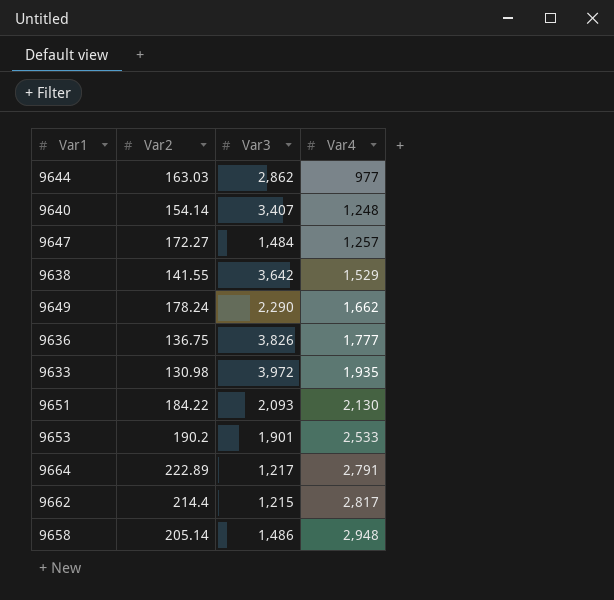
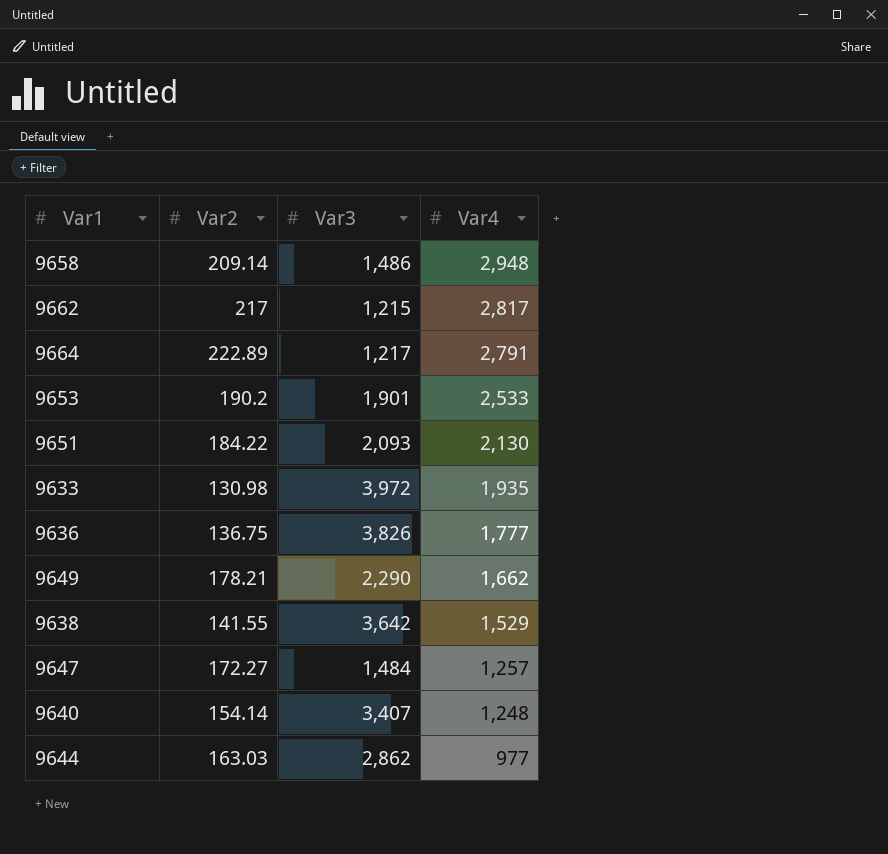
row order: Var4 ascending -> Var4 descending
9658 | Var2: 205.14 -> 209.14
9662 | Var2: 214.4 -> 217
9649 | Var2: 178.24 -> 178.21

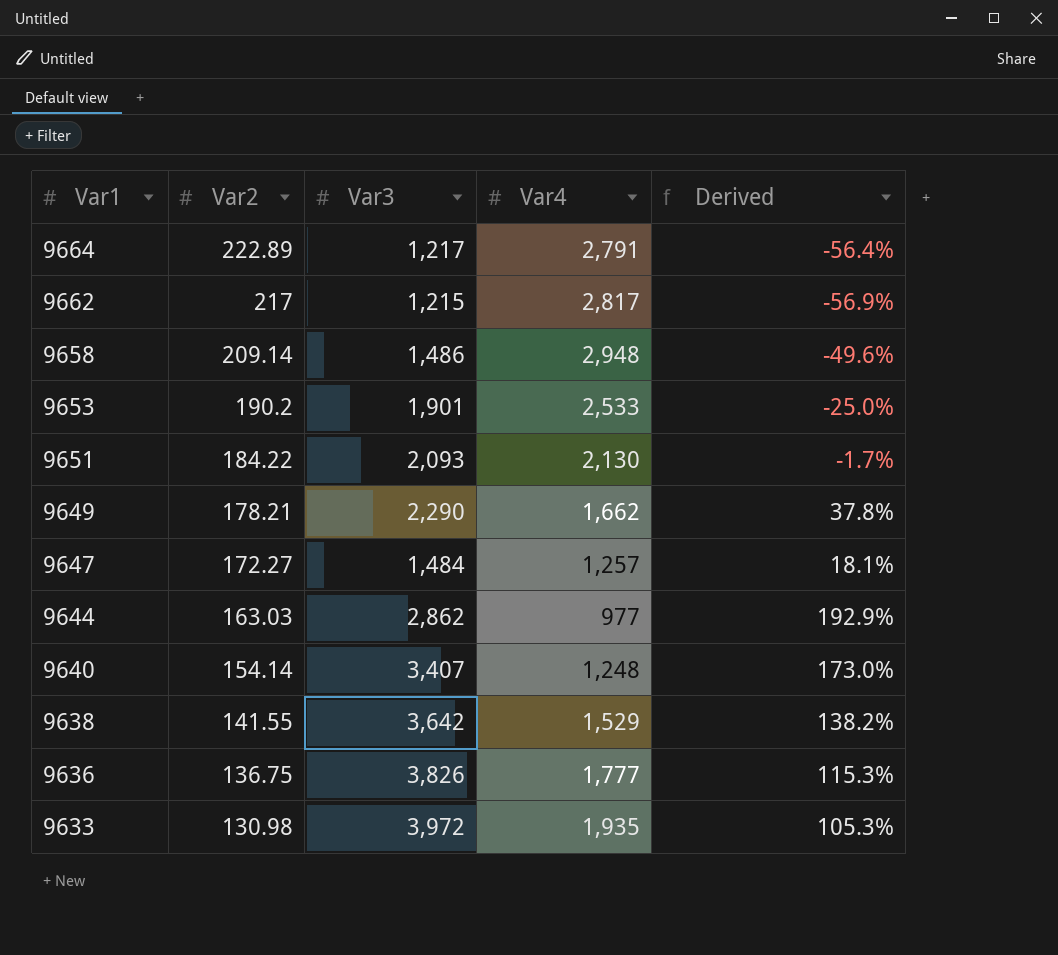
row order: Var4 descending -> Var1 descending
column Derived | formula: none -> ([Var3] - [Var4]) / [Var4]

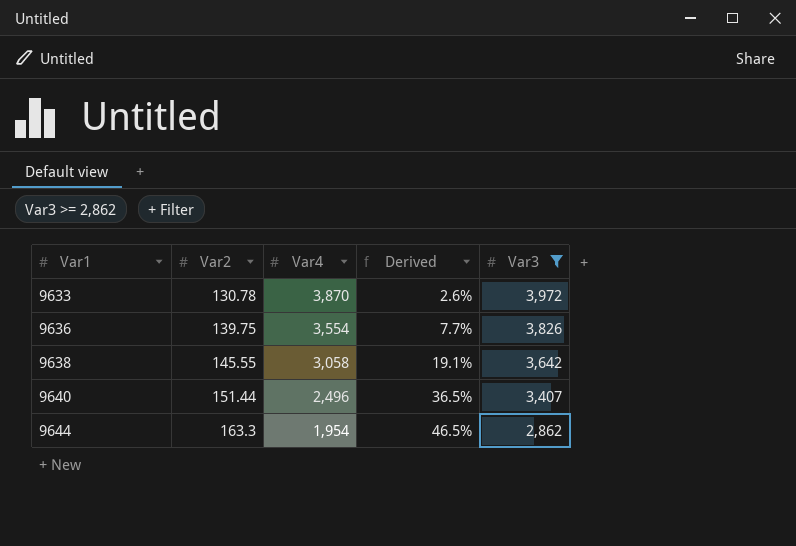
filter: none -> Var3 >= 2,862
row order: Var1 descending -> Var1 ascending
column Var3 | position: 3 -> 5
9633 | Var2: 130.98 -> 130.78
9633 | Var4: 1,935 -> 3,870
9633 | Derived: 105.3% -> 2.6%
9636 | Var2: 136.75 -> 139.75
9636 | Var4: 1,777 -> 3,554
9636 | Derived: 115.3% -> 7.7%
9638 | Var2: 141.55 -> 145.55
9638 | Var4: 1,529 -> 3,058
9638 | Derived: 138.2% -> 19.1%
9640 | Var2: 154.14 -> 151.44
9640 | Var4: 1,248 -> 2,496
9640 | Derived: 173.0% -> 36.5%
9644 | Var2: 163.03 -> 163.3
9644 | Var4: 977 -> 1,954
9644 | Derived: 192.9% -> 46.5%

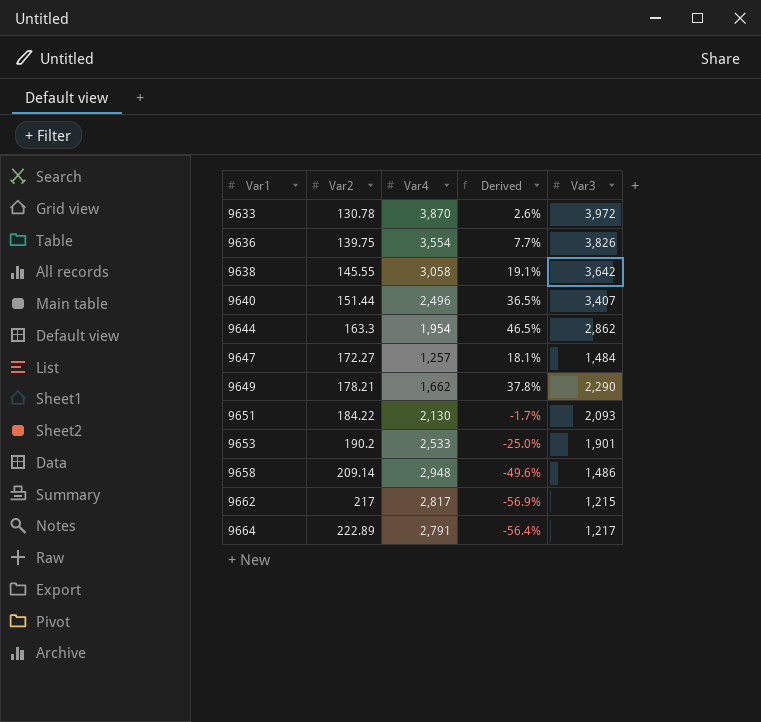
filter: Var3 >= 2,862 -> none

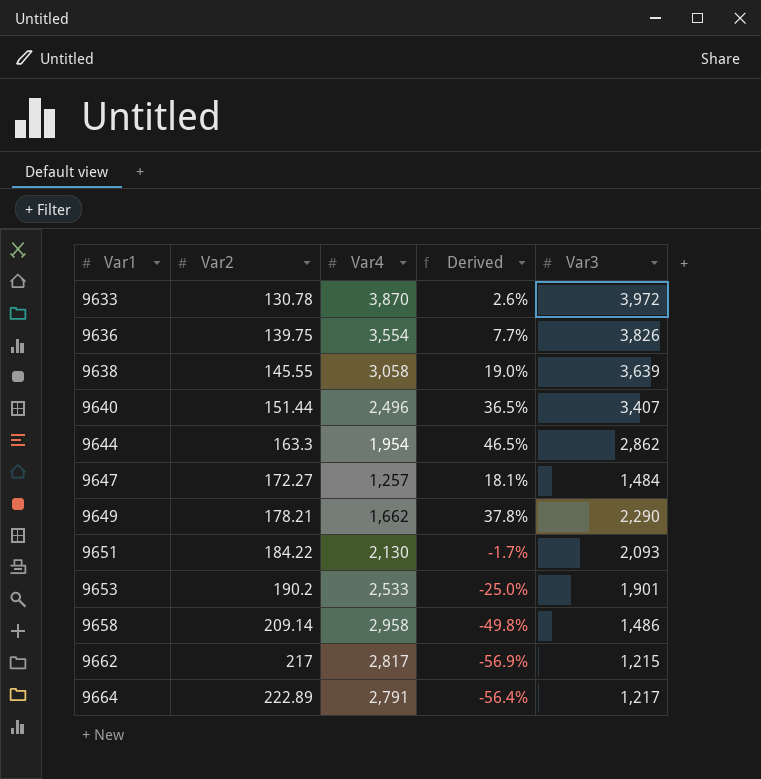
9638 | Derived: 19.1% -> 19.0%
9638 | Var3: 3,642 -> 3,639
9658 | Var4: 2,948 -> 2,958
9658 | Derived: -49.6% -> -49.8%

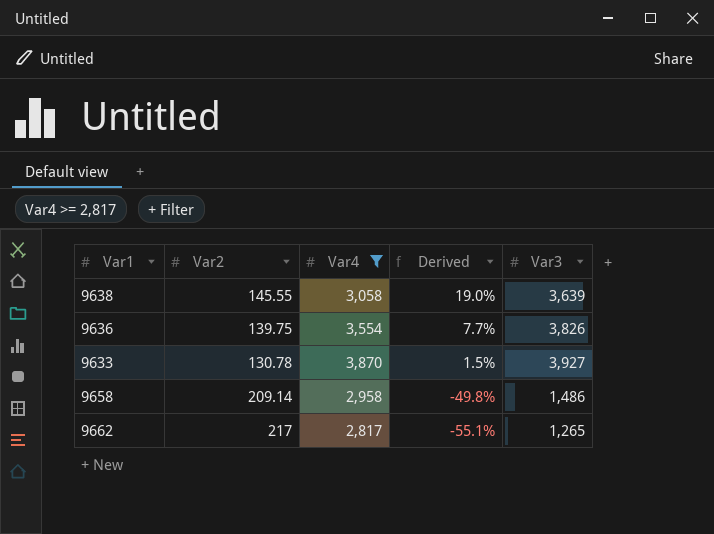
filter: none -> Var4 >= 2,817
row order: Var1 ascending -> Derived descending
9633 | Derived: 2.6% -> 1.5%
9633 | Var3: 3,972 -> 3,927
9662 | Derived: -56.9% -> -55.1%
9662 | Var3: 1,215 -> 1,265

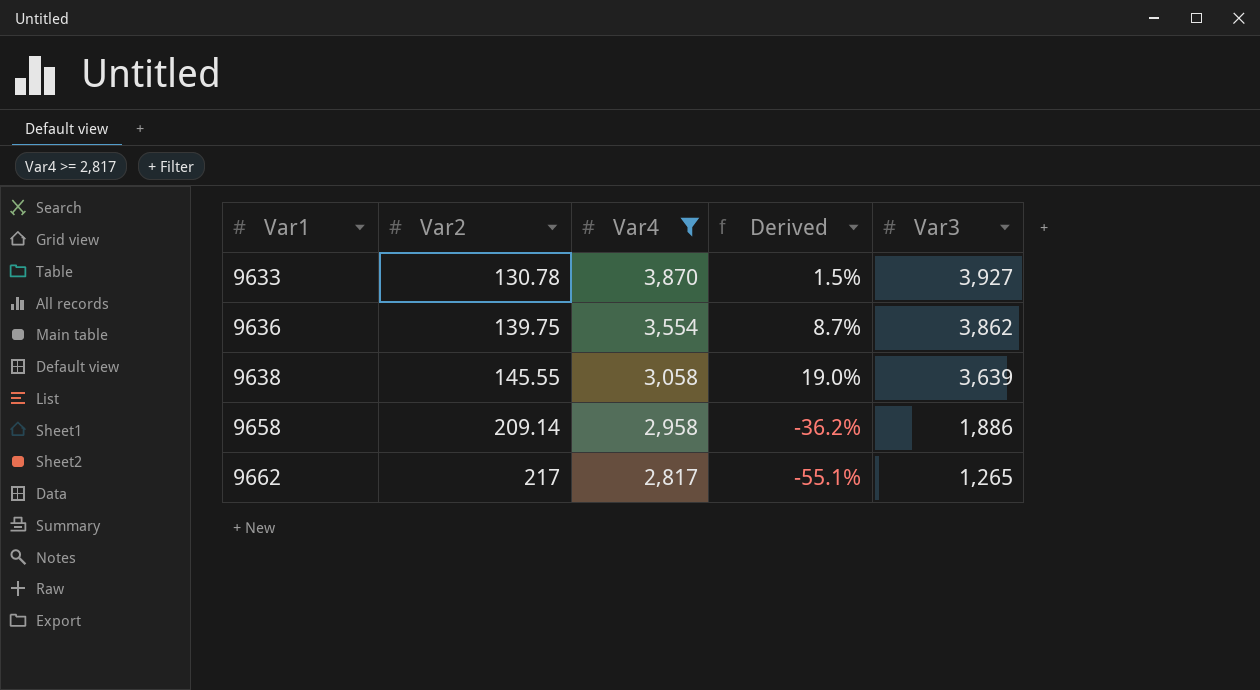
row order: Derived descending -> Var1 ascending
9636 | Derived: 7.7% -> 8.7%
9636 | Var3: 3,826 -> 3,862
9658 | Derived: -49.8% -> -36.2%
9658 | Var3: 1,486 -> 1,886

